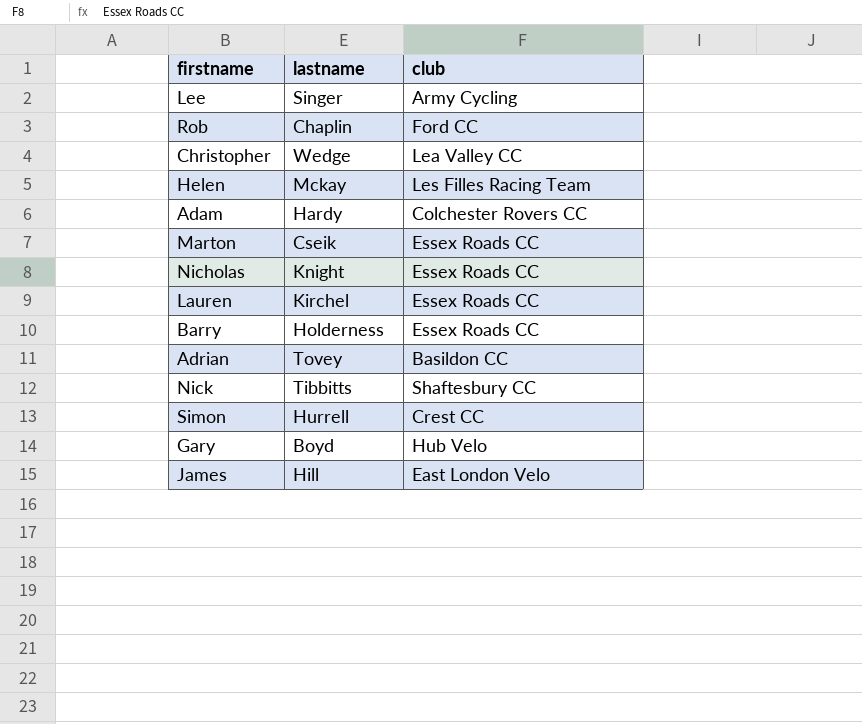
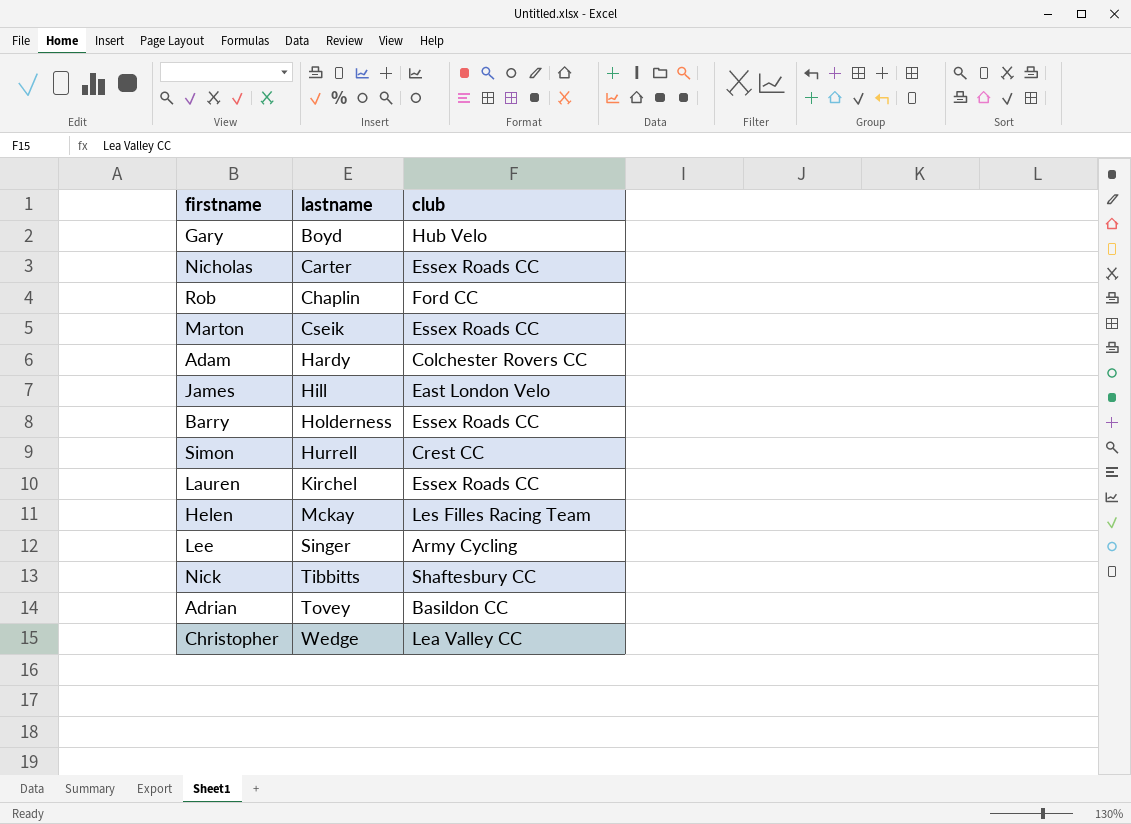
row order: none -> lastname ascending
Nicholas | lastname: Knight -> Carter

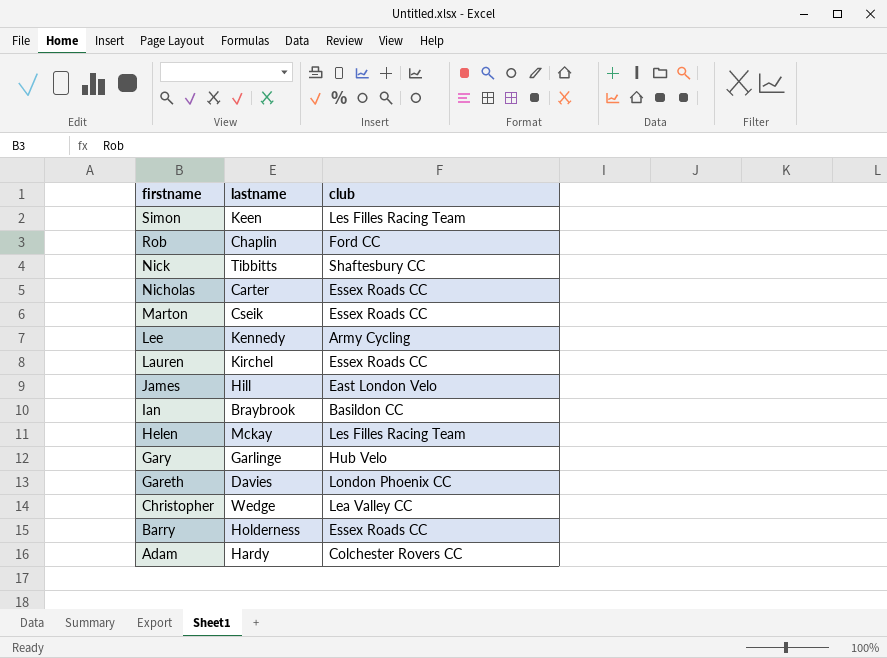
row order: lastname ascending -> firstname descending
row Adrian: Tovey | Basildon CC -> none
Simon | lastname: Hurrell -> Keen
Simon | club: Crest CC -> Les Filles Racing Team
Lee | lastname: Singer -> Kennedy
row Ian: none -> Braybrook | Basildon CC
Gary | lastname: Boyd -> Garlinge
row Gareth: none -> Davies | London Phoenix CC

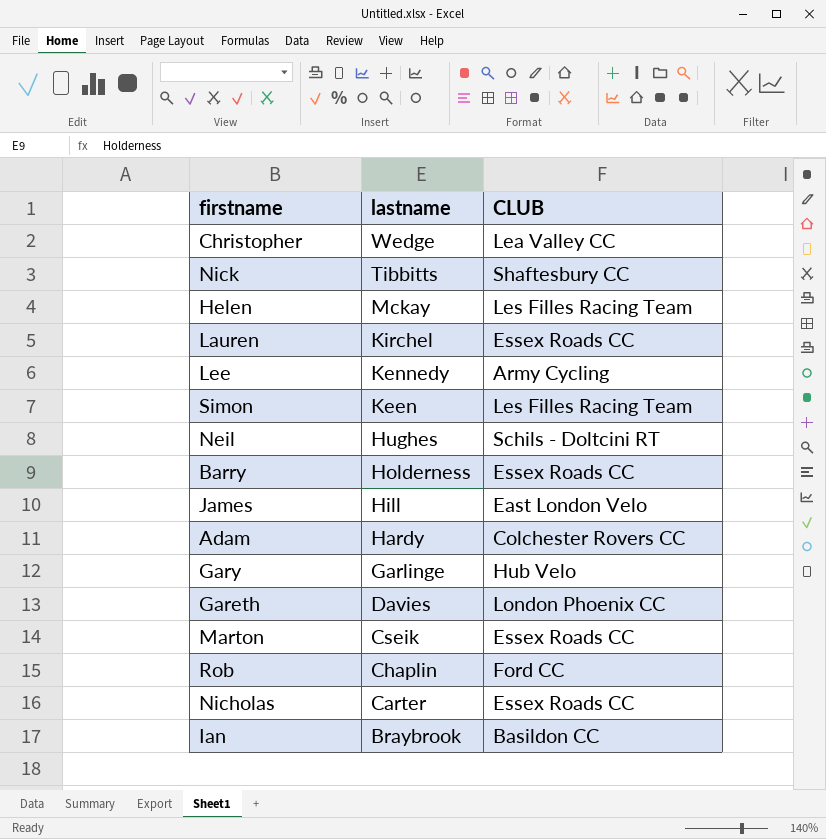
row order: firstname descending -> lastname descending
column name: club -> CLUB
row Neil: none -> Hughes | Schils - Doltcini RT

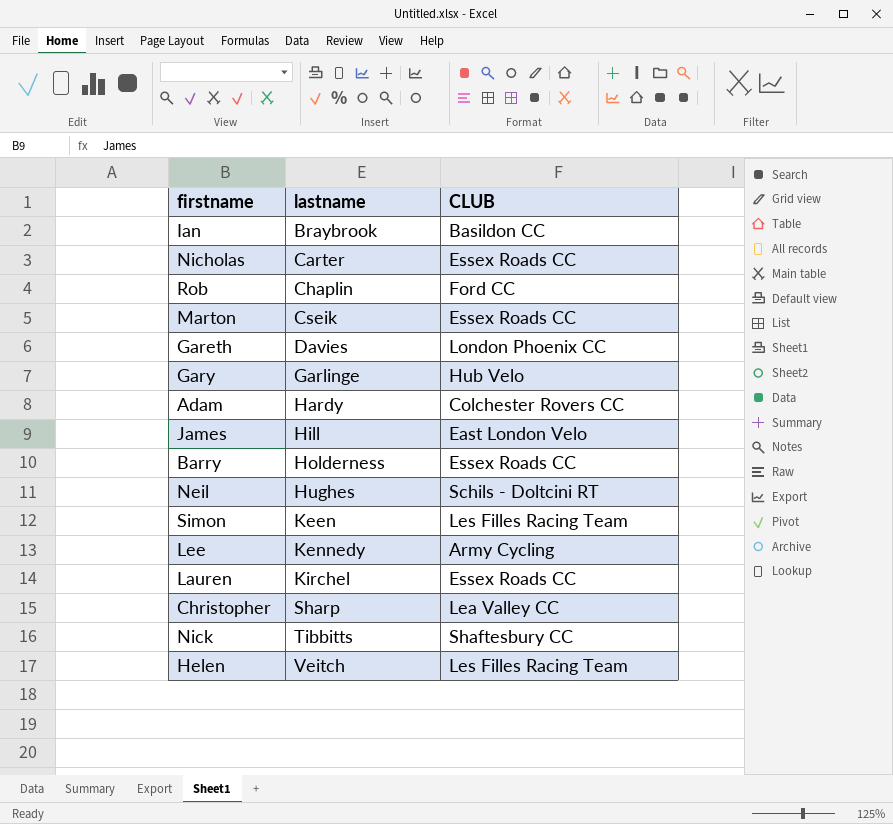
row order: lastname descending -> lastname ascending
Christopher | lastname: Wedge -> Sharp
Helen | lastname: Mckay -> Veitch

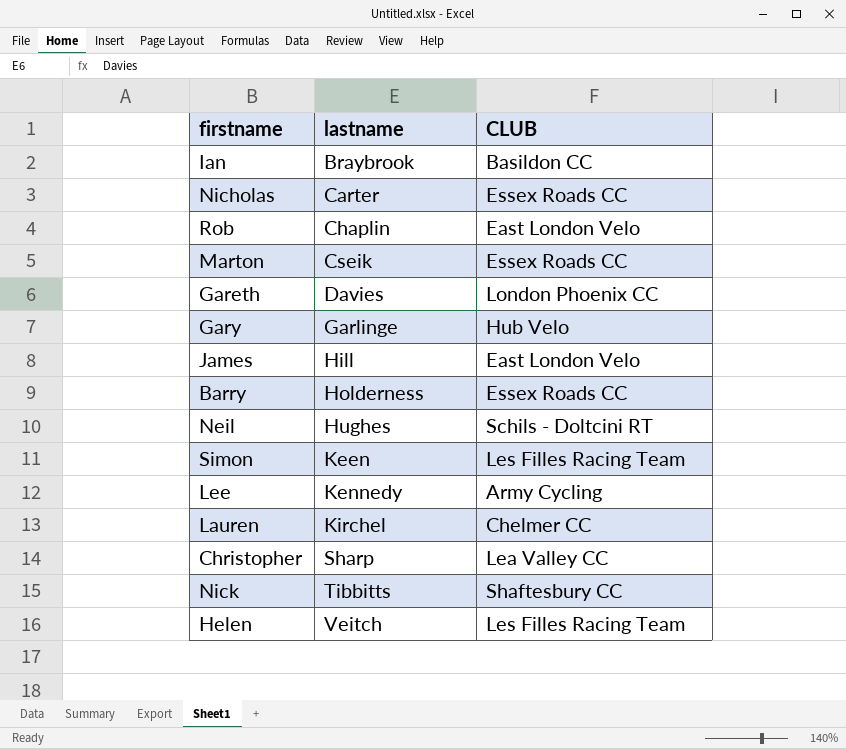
row Adam: Hardy | Colchester Rovers CC -> none
Rob | CLUB: Ford CC -> East London Velo
Lauren | CLUB: Essex Roads CC -> Chelmer CC

